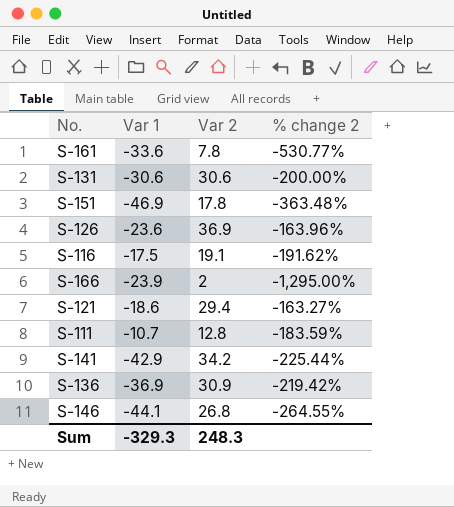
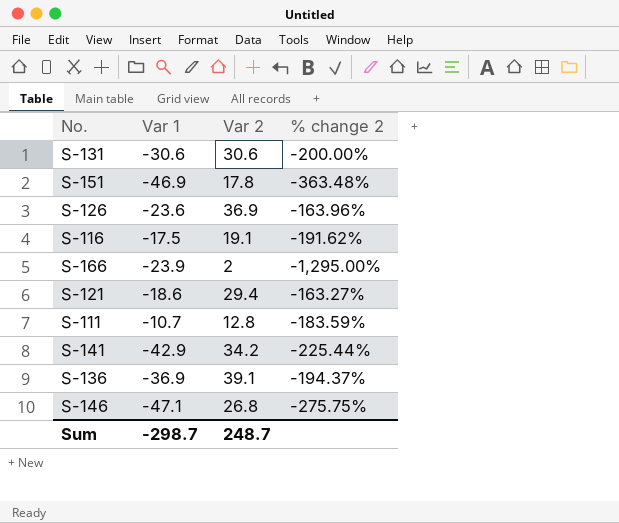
row S-161: -33.6 | 7.8 | -530.77% -> none
S-136 | Var 2: 30.9 -> 39.1
S-136 | % change 2: -219.42% -> -194.37%
S-146 | Var 1: -44.1 -> -47.1
S-146 | % change 2: -264.55% -> -275.75%
Sum | Var 1: -329.3 -> -298.7
Sum | Var 2: 248.3 -> 248.7

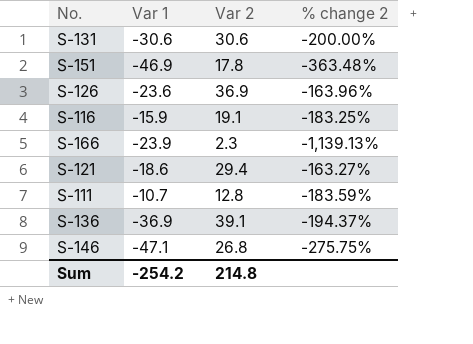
row S-141: -42.9 | 34.2 | -225.44% -> none
S-116 | Var 1: -17.5 -> -15.9
S-116 | % change 2: -191.62% -> -183.25%
S-166 | Var 2: 2 -> 2.3
S-166 | % change 2: -1,295.00% -> -1,139.13%
Sum | Var 1: -298.7 -> -254.2
Sum | Var 2: 248.7 -> 214.8

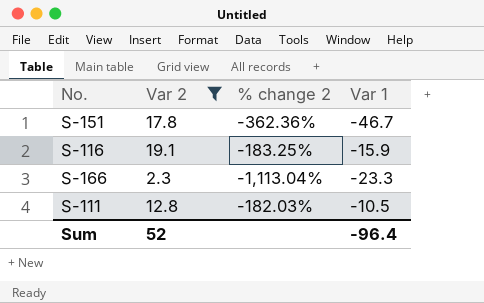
filter: none -> Var 2 <= 19.1
column Var 1 | position: 2 -> 4
S-151 | % change 2: -363.48% -> -362.36%
S-151 | Var 1: -46.9 -> -46.7
S-166 | % change 2: -1,139.13% -> -1,113.04%
S-166 | Var 1: -23.9 -> -23.3
S-111 | % change 2: -183.59% -> -182.03%
S-111 | Var 1: -10.7 -> -10.5
Sum | Var 2: 214.8 -> 52
Sum | Var 1: -254.2 -> -96.4

